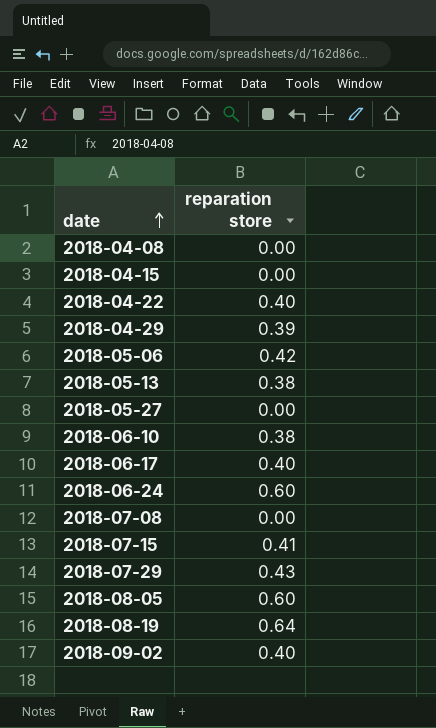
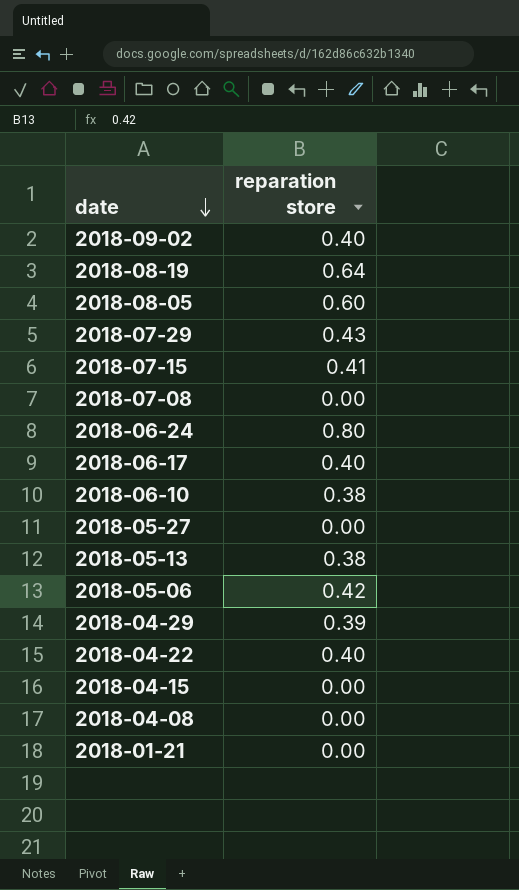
row order: date ascending -> date descending
2018-06-24 | reparation store: 0.60 -> 0.80
row 2018-01-21: none -> 0.00

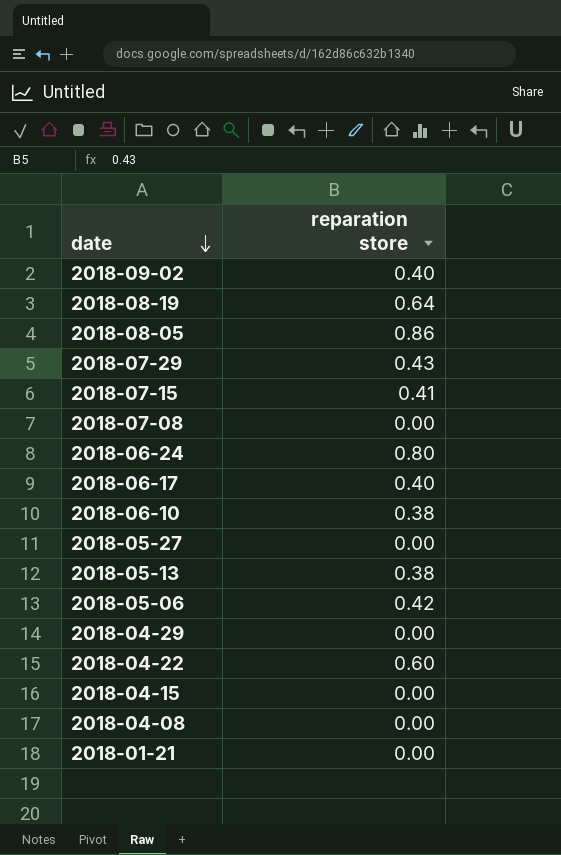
2018-08-05 | reparation store: 0.60 -> 0.86
2018-04-29 | reparation store: 0.39 -> 0.00
2018-04-22 | reparation store: 0.40 -> 0.60

